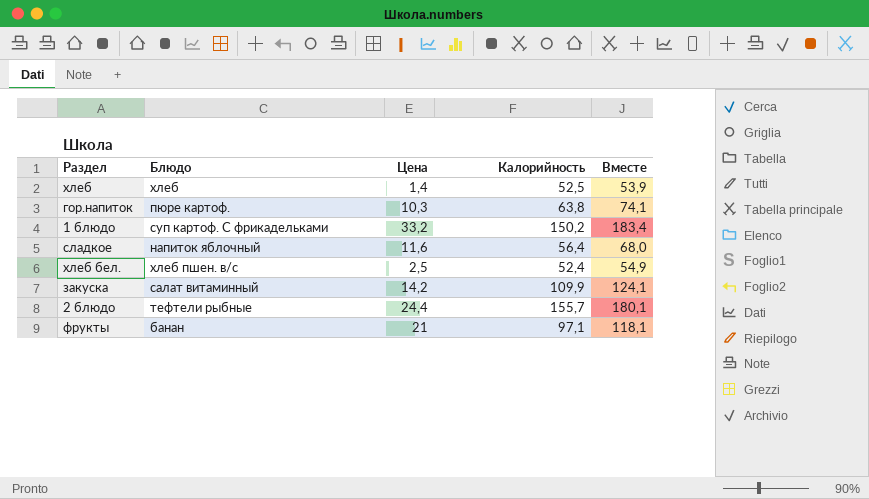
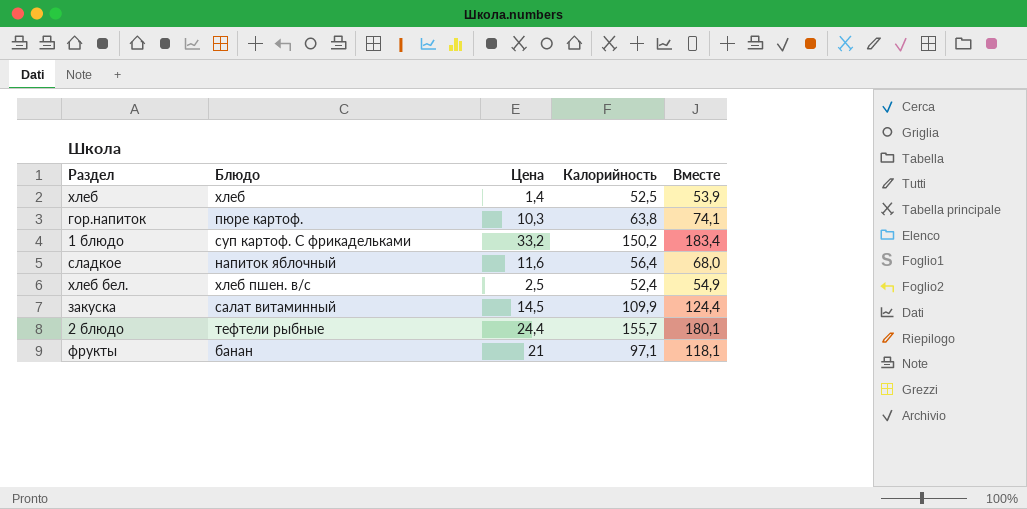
закуска | Цена: 14,2 -> 14,5
закуска | Вместе: 124,1 -> 124,4

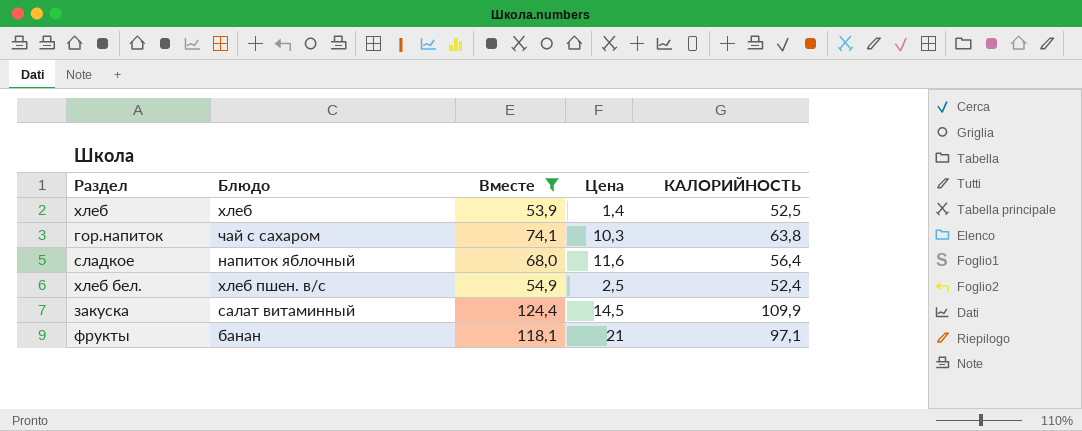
filter: none -> Вместе <= 124,4
column Вместе | position: 5 -> 3
column name: Калорийность -> КАЛОРИЙНОСТЬ
гор.напиток | Блюдо: пюре картоф. -> чай с сахаром

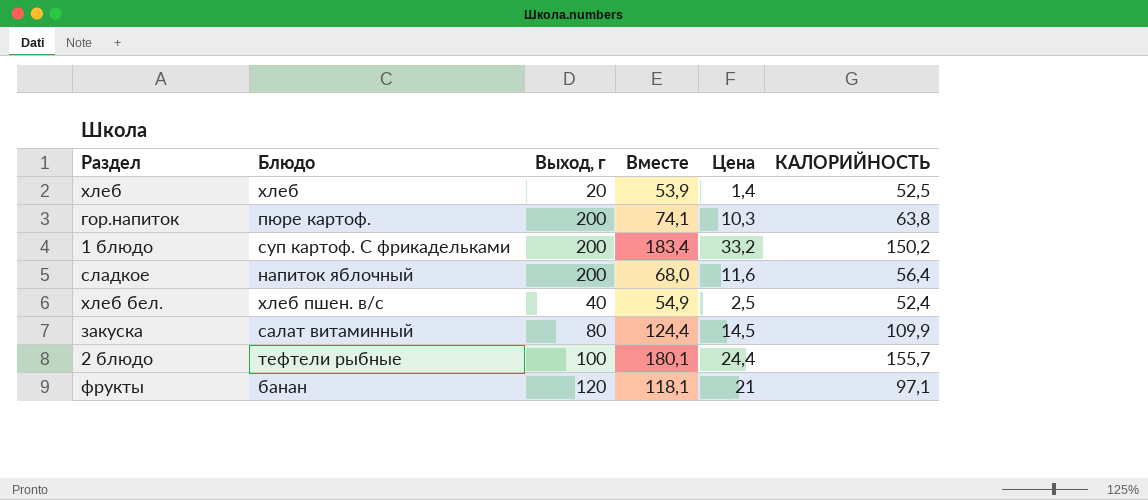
filter: Вместе <= 124,4 -> none
column Выход, г | position: none -> 3
гор.напиток | Блюдо: чай с сахаром -> пюре картоф.

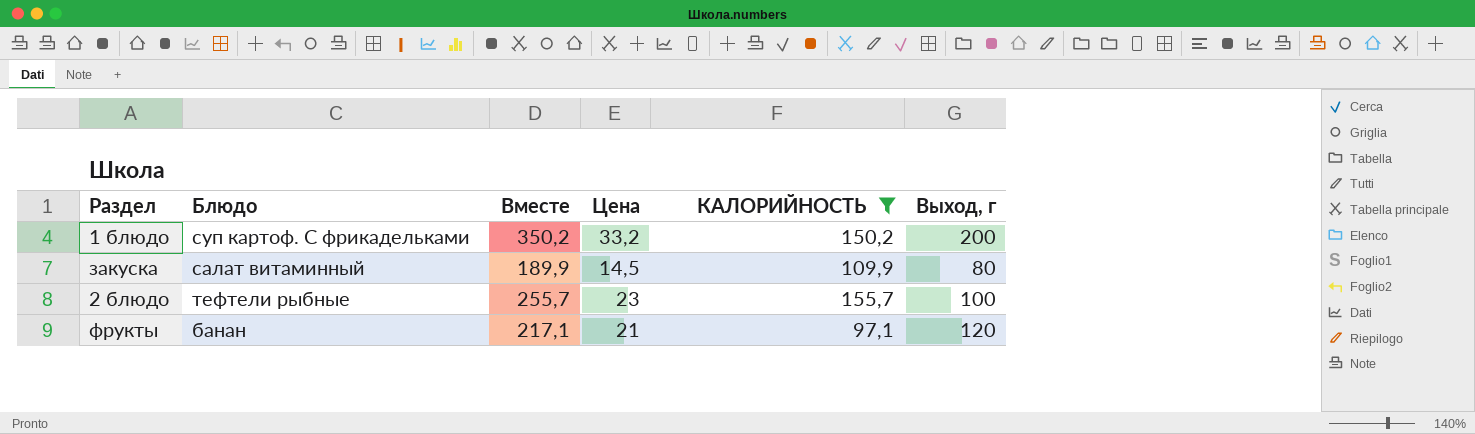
filter: none -> КАЛОРИЙНОСТЬ >= 97,1
column Вместе | formula: [Цена] + [КАЛОРИЙНОСТЬ] -> [КАЛОРИЙНОСТЬ] + [Выход, г]
column Выход, г | position: 3 -> 6
2 блюдо | Цена: 24,4 -> 23

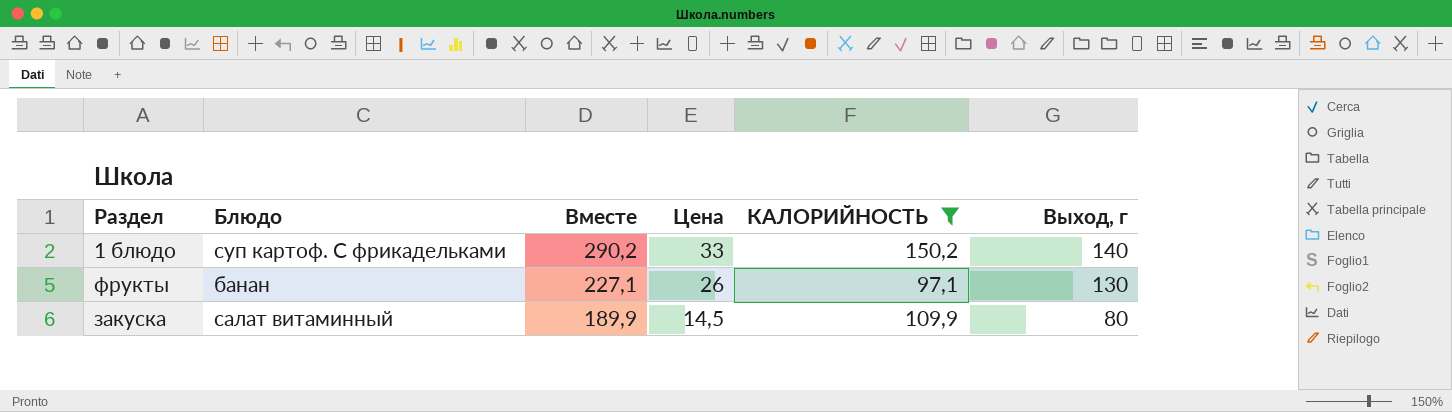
row order: none -> Вместе descending
row 2 блюдо: тефтели рыбные | 255,7 | 23 | 155,7 | 100 -> none
1 блюдо | Вместе: 350,2 -> 290,2
1 блюдо | Цена: 33,2 -> 33
1 блюдо | Выход, г: 200 -> 140
фрукты | Вместе: 217,1 -> 227,1
фрукты | Цена: 21 -> 26
фрукты | Выход, г: 120 -> 130

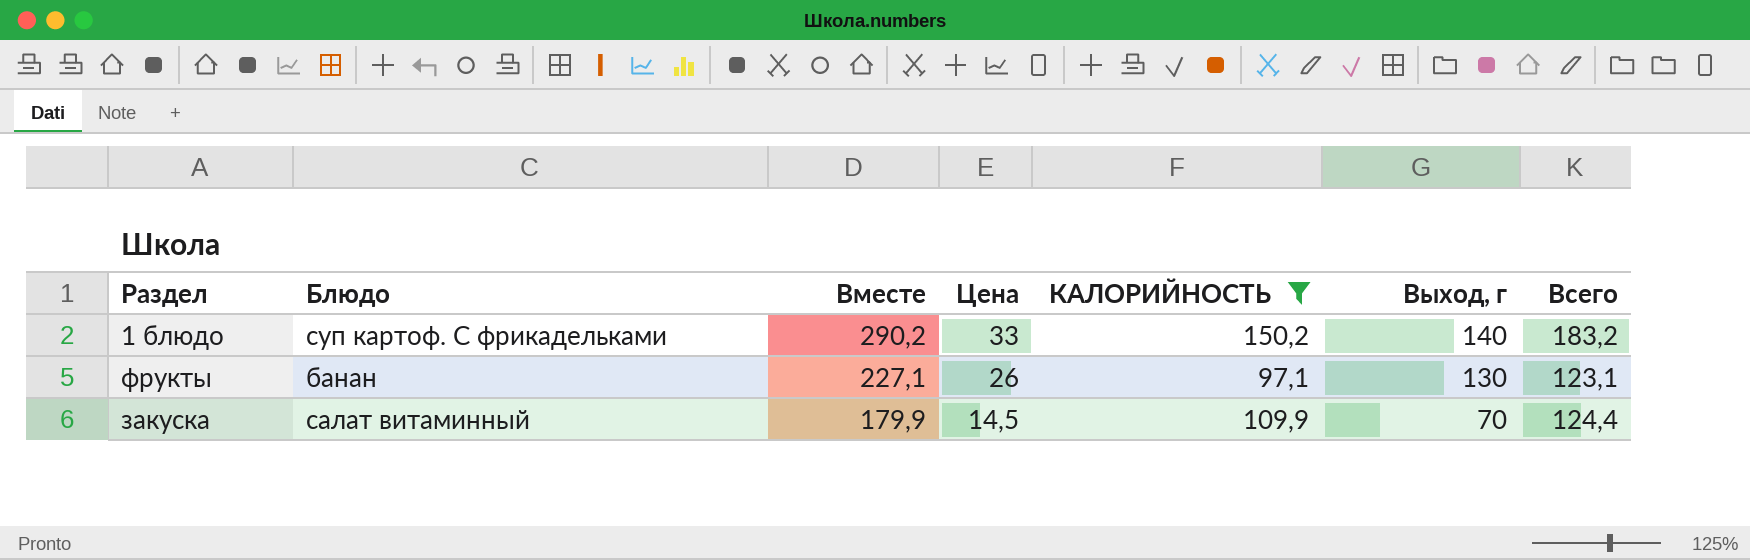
column Всего | formula: none -> [Цена] + [КАЛОРИЙНОСТЬ]
закуска | Вместе: 189,9 -> 179,9
закуска | Выход, г: 80 -> 70

